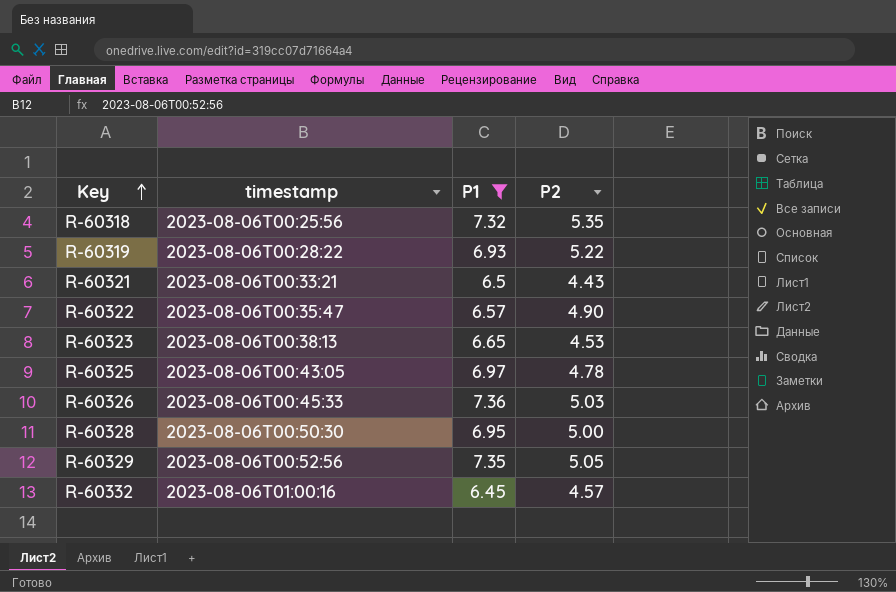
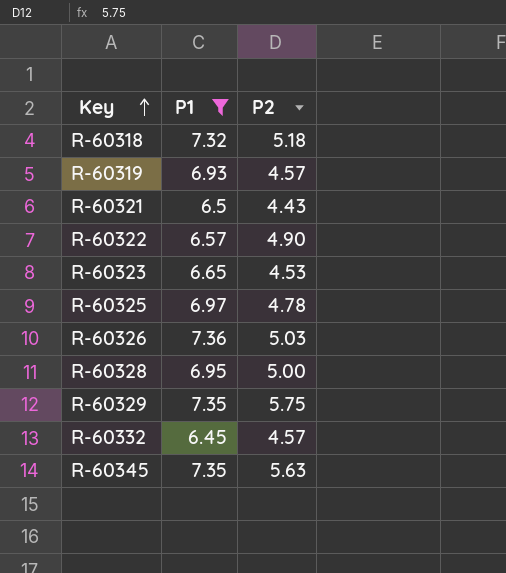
column timestamp | position: 2 -> none
R-60318 | P2: 5.35 -> 5.18
R-60319 | P2: 5.22 -> 4.57
R-60329 | P2: 5.05 -> 5.75
row R-60345: none -> 7.35 | 5.63

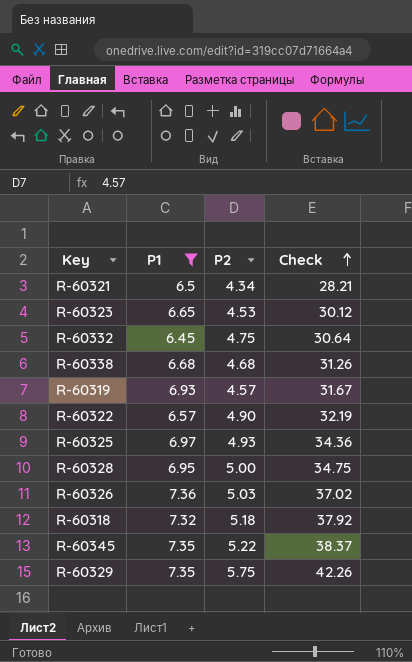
row order: Key ascending -> Check ascending
column Check | formula: none -> [P1] * [P2]
R-60321 | P2: 4.43 -> 4.34
R-60332 | P2: 4.57 -> 4.75
row R-60338: none -> 6.68 | 4.68 | 31.26
R-60325 | P2: 4.78 -> 4.93
R-60345 | P2: 5.63 -> 5.22

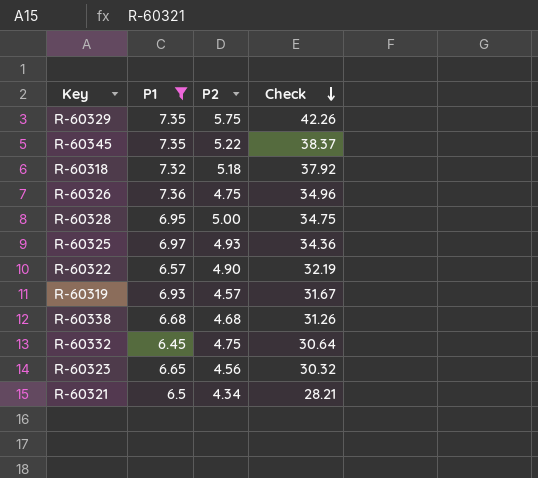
row order: Check ascending -> Check descending
R-60326 | P2: 5.03 -> 4.75
R-60326 | Check: 37.02 -> 34.96
R-60323 | P2: 4.53 -> 4.56
R-60323 | Check: 30.12 -> 30.32

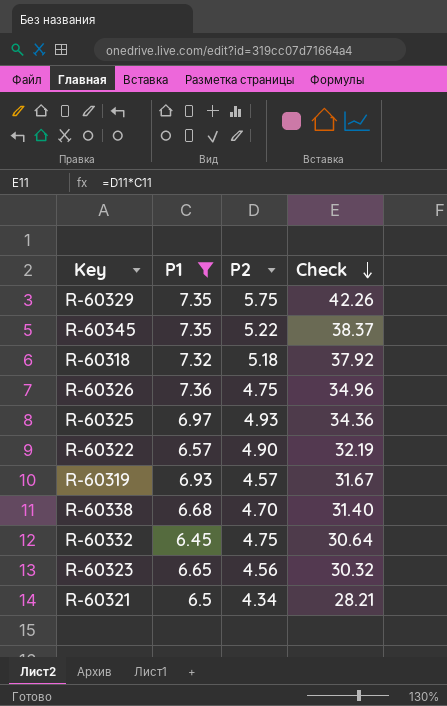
row R-60328: 6.95 | 5.00 | 34.75 -> none
R-60338 | P2: 4.68 -> 4.70
R-60338 | Check: 31.26 -> 31.40

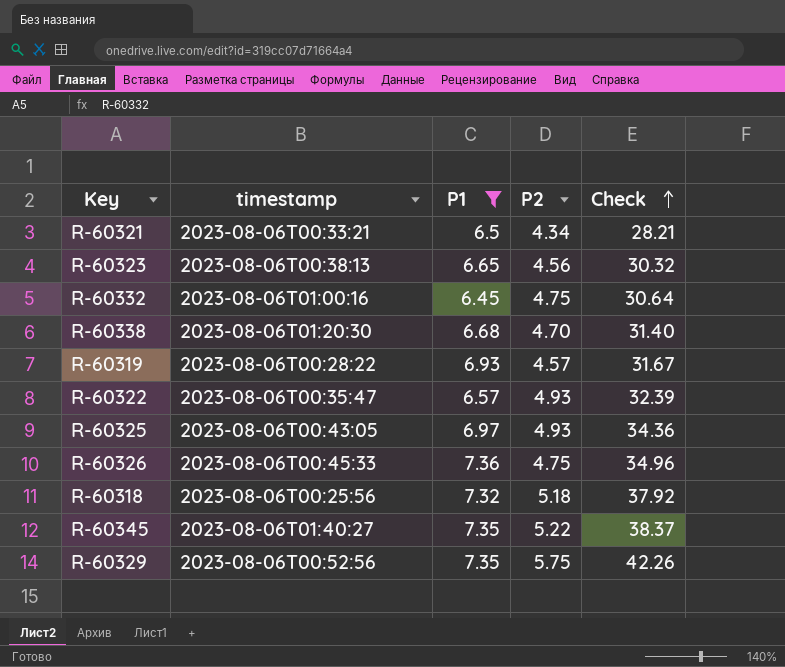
row order: Check descending -> Check ascending
column timestamp | position: none -> 2
R-60322 | P2: 4.90 -> 4.93
R-60322 | Check: 32.19 -> 32.39

